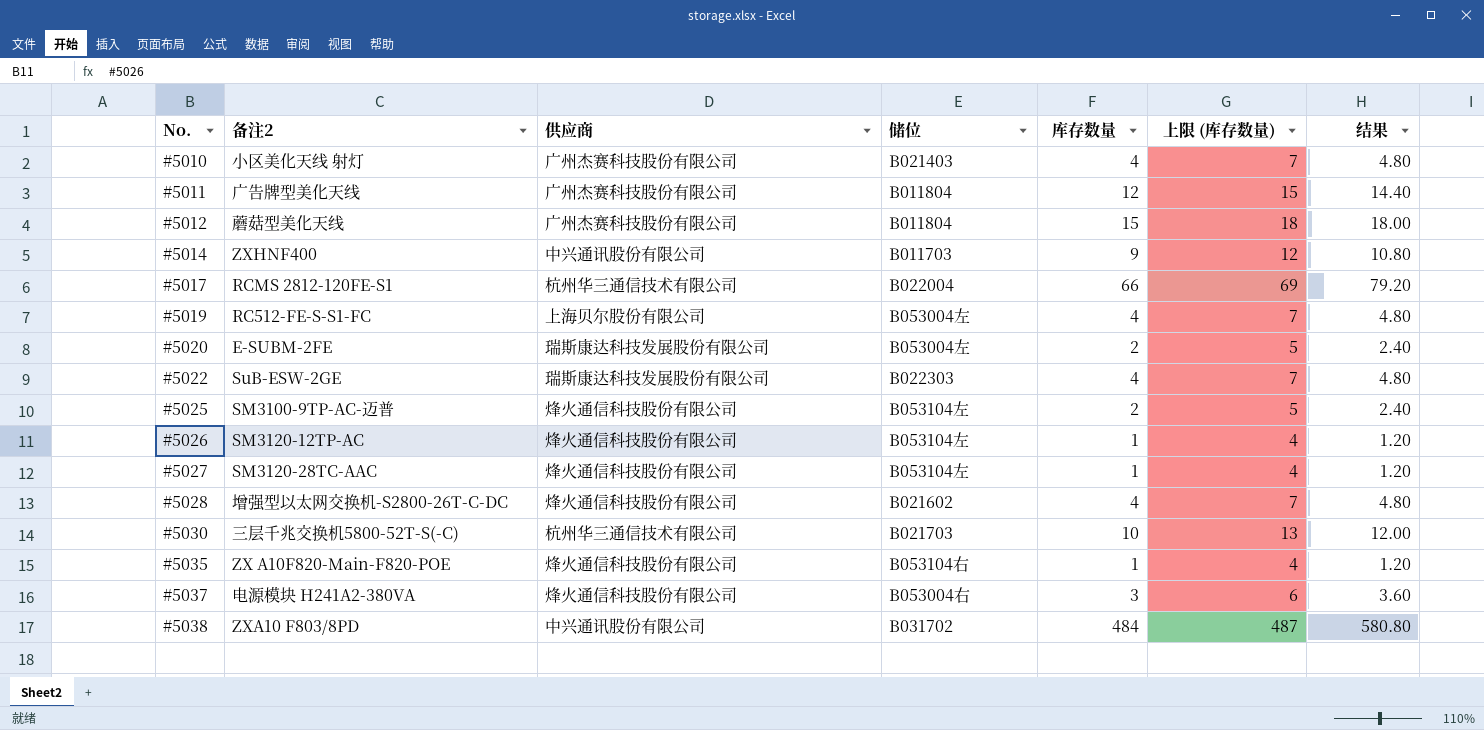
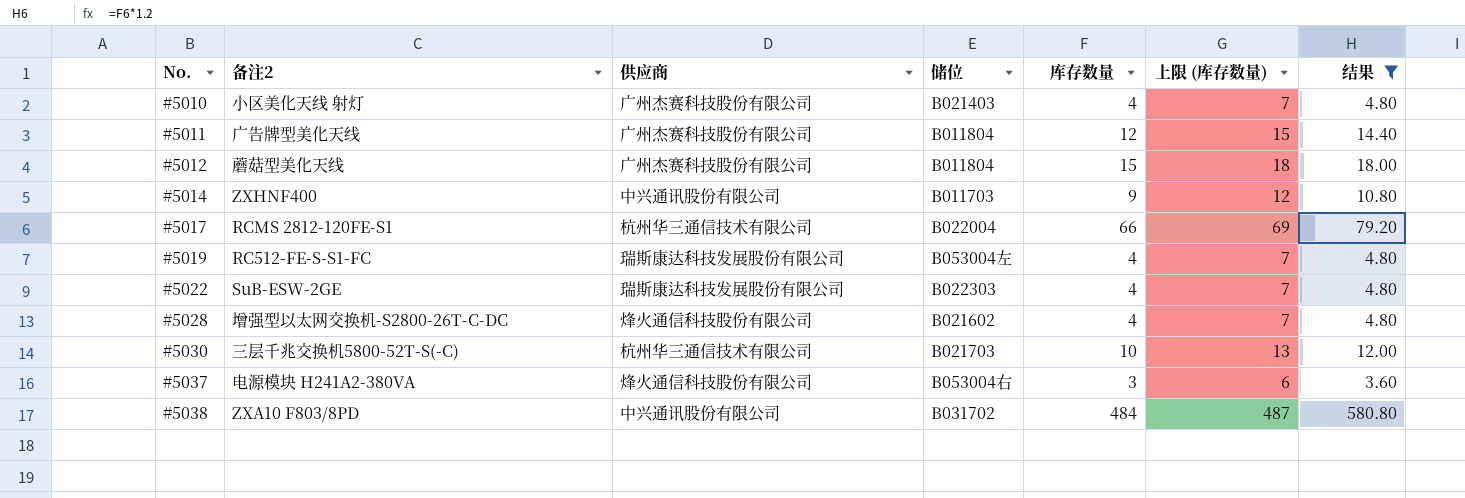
filter: none -> 结果 >= 3.60
#5019 | 供应商: 上海贝尔股份有限公司 -> 瑞斯康达科技发展股份有限公司

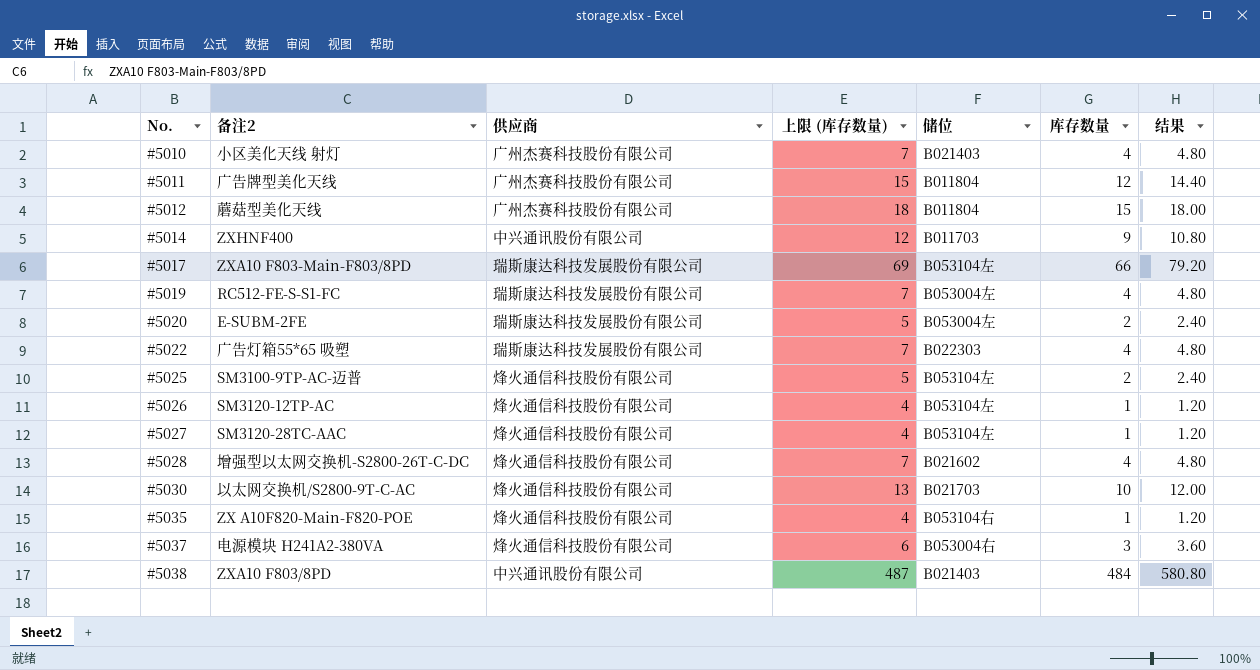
filter: 结果 >= 3.60 -> none
column 上限 (库存数量) | position: 6 -> 4
#5017 | 备注2: RCMS 2812-120FE-S1 -> ZXA10 F803-Main-F803/8PD
#5017 | 供应商: 杭州华三通信技术有限公司 -> 瑞斯康达科技发展股份有限公司
#5017 | 储位: B022004 -> B053104左
#5022 | 备注2: SuB-ESW-2GE -> 广告灯箱55*65 吸塑
#5030 | 备注2: 三层千兆交换机5800-52T-S(-C) -> 以太网交换机/S2800-9T-C-AC
#5030 | 供应商: 杭州华三通信技术有限公司 -> 烽火通信科技股份有限公司
#5038 | 储位: B031702 -> B021403

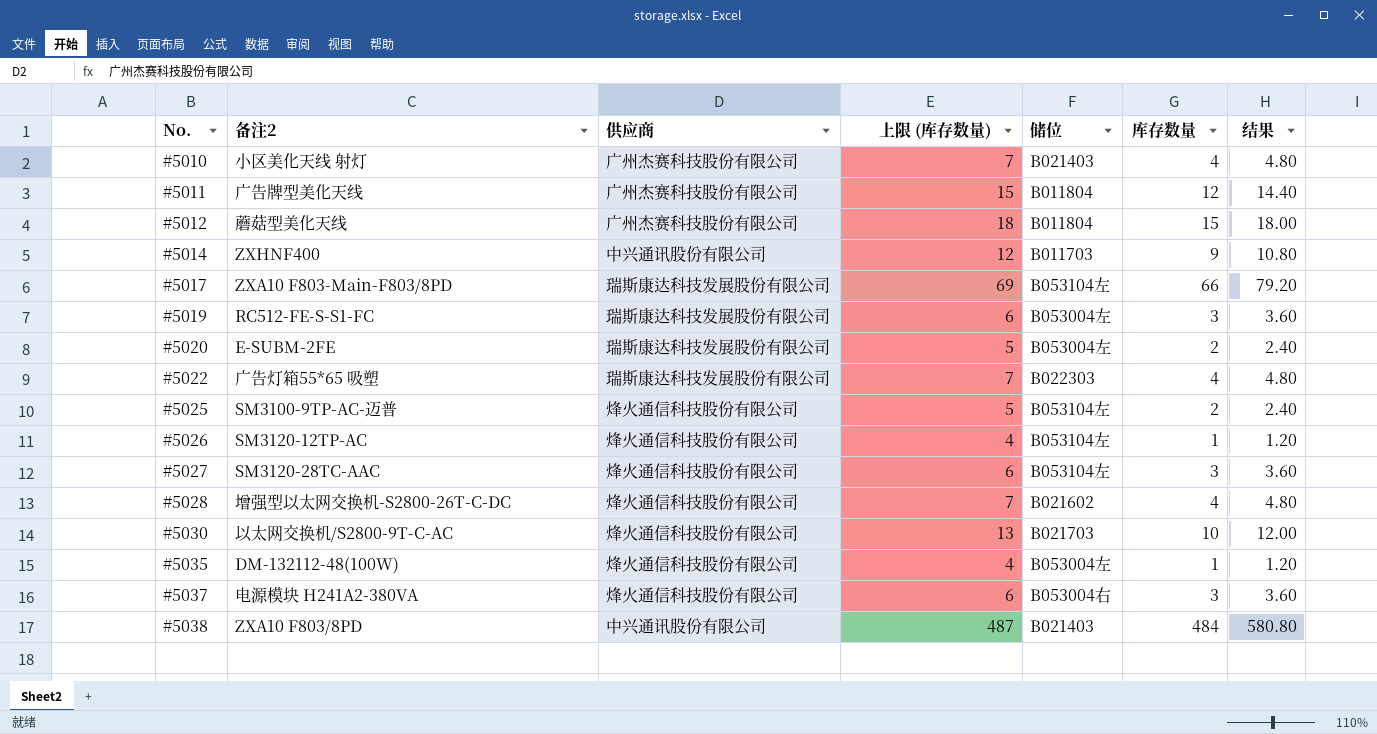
#5019 | 上限 (库存数量): 7 -> 6
#5019 | 库存数量: 4 -> 3
#5019 | 结果: 4.80 -> 3.60
#5027 | 上限 (库存数量): 4 -> 6
#5027 | 库存数量: 1 -> 3
#5027 | 结果: 1.20 -> 3.60
#5035 | 备注2: ZX A10F820-Main-F820-POE -> DM-132112-48(100W)
#5035 | 储位: B053104右 -> B053004左

